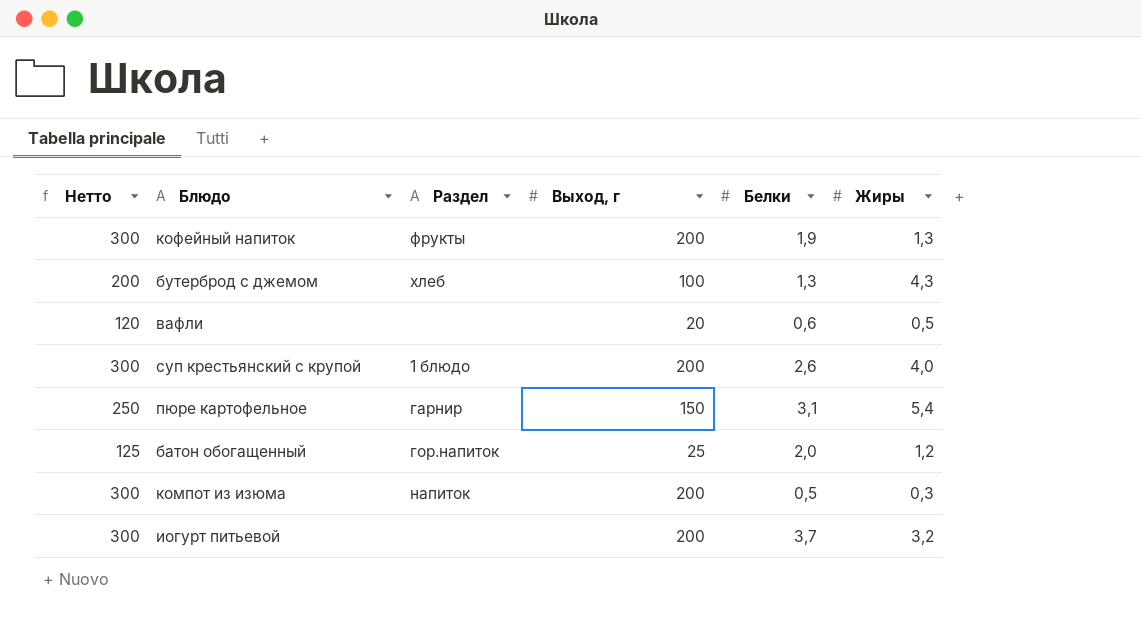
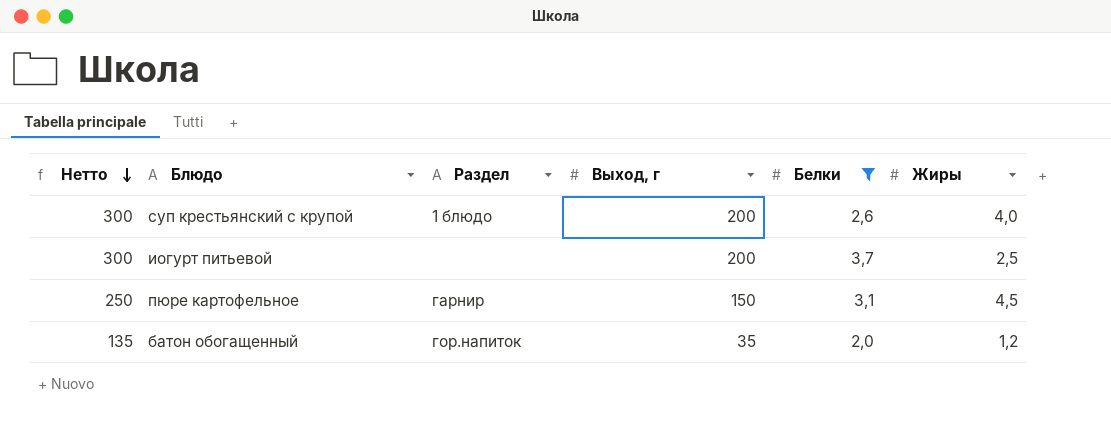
filter: none -> Белки >= 2,0
row order: none -> Нетто descending
иогурт питьевой | Жиры: 3,2 -> 2,5
пюре картофельное | Жиры: 5,4 -> 4,5
батон обогащенный | Нетто: 125 -> 135
батон обогащенный | Выход, г: 25 -> 35

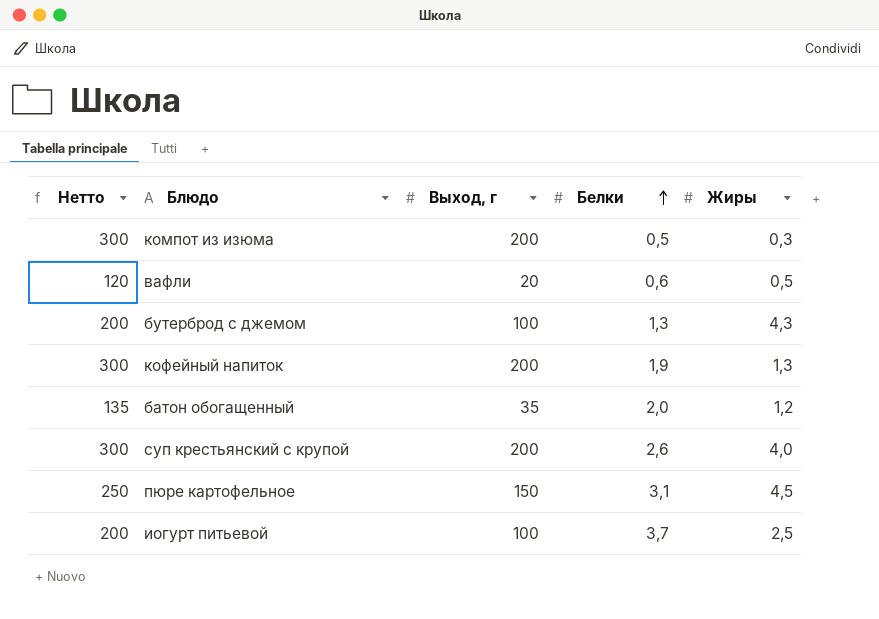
filter: Белки >= 2,0 -> none
row order: Нетто descending -> Белки ascending
column Раздел | position: 3 -> none
иогурт питьевой | Нетто: 300 -> 200
иогурт питьевой | Выход, г: 200 -> 100

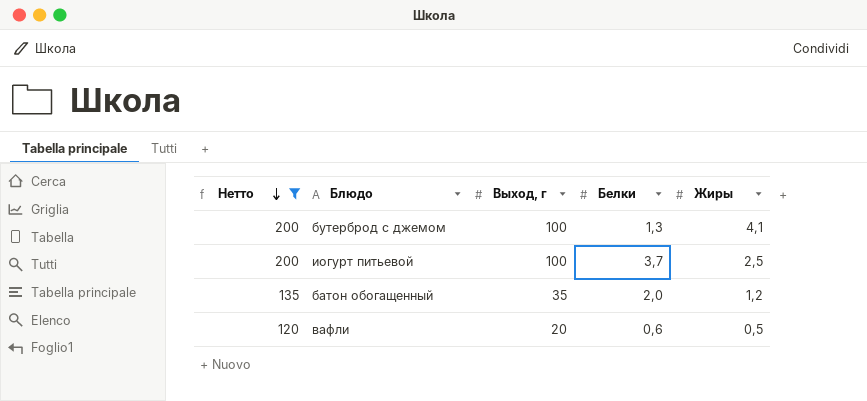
filter: none -> Нетто <= 200
row order: Белки ascending -> Нетто descending
бутерброд с джемом | Жиры: 4,3 -> 4,1

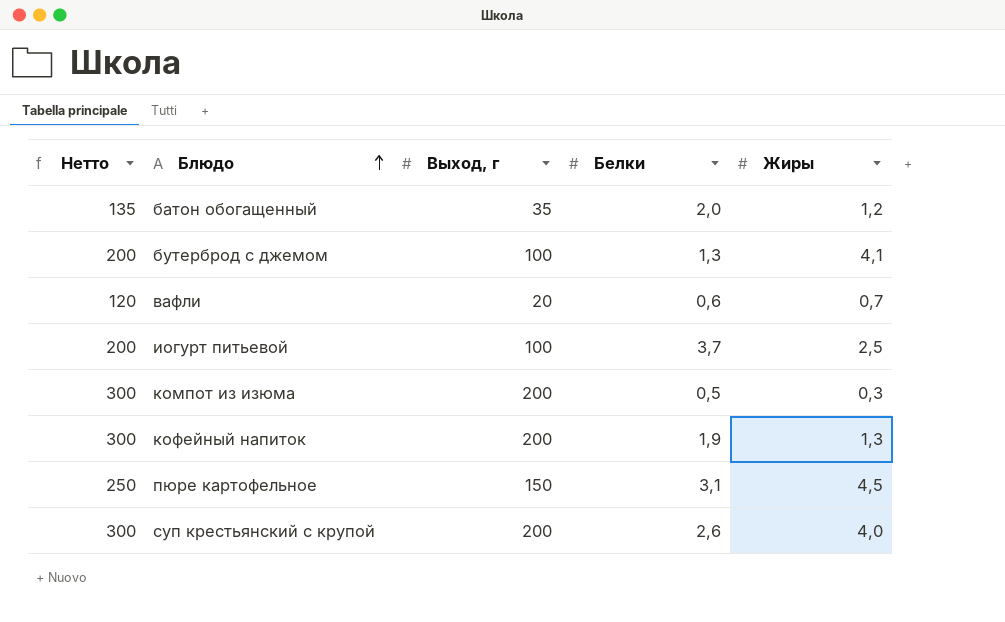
filter: Нетто <= 200 -> none
row order: Нетто descending -> Блюдо ascending
вафли | Жиры: 0,5 -> 0,7

